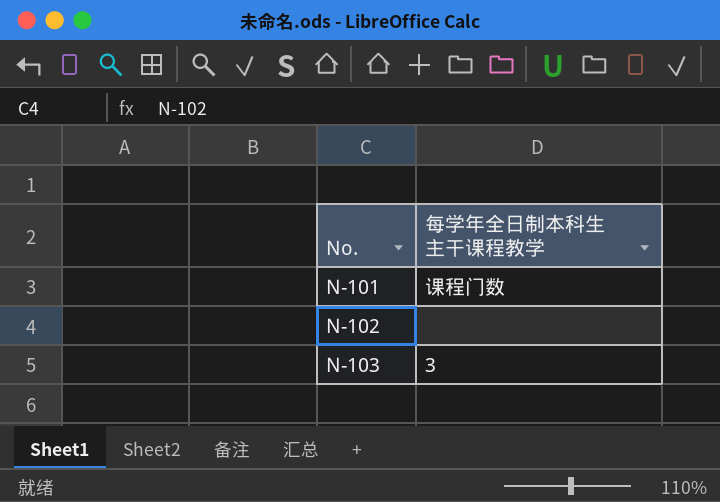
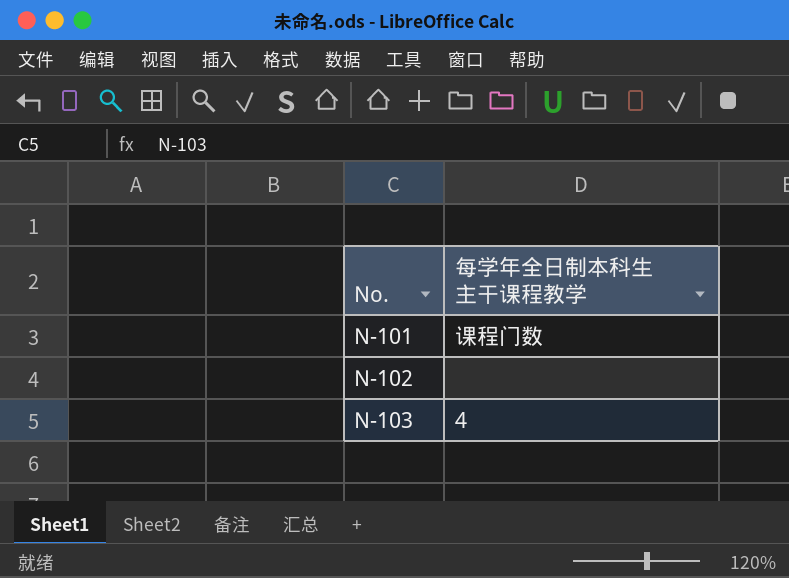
N-103 | 每学年全日制本科生主干课程教学: 3 -> 4

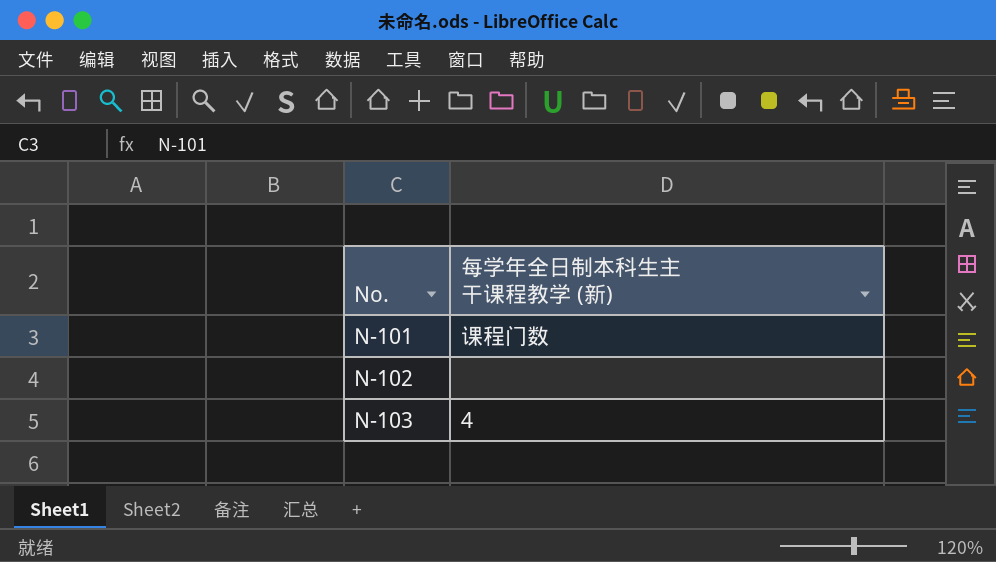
column name: 每学年全日制本科生主干课程教学 -> 每学年全日制本科生主干课程教学 (新)

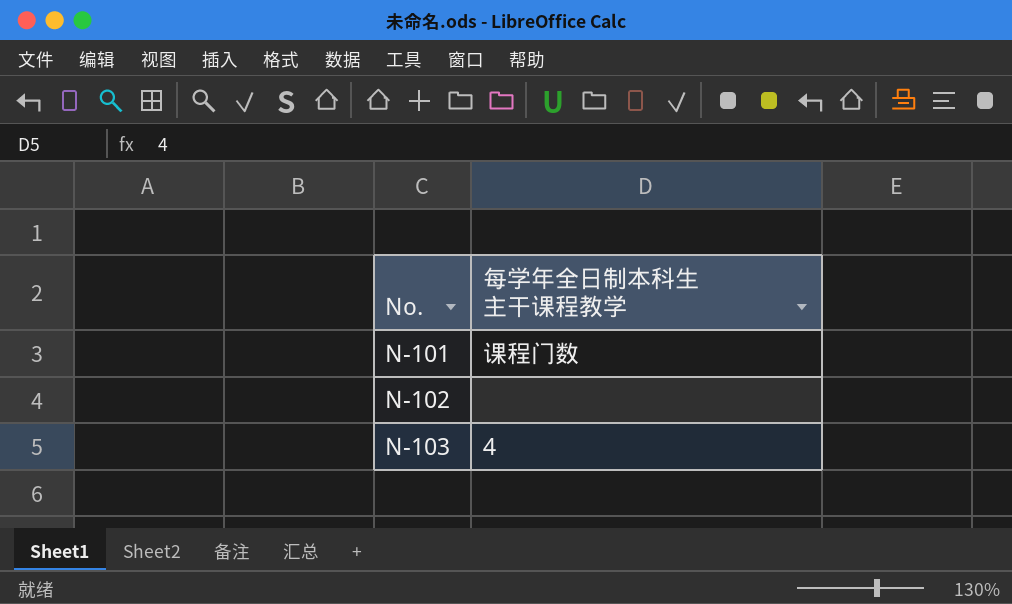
column name: 每学年全日制本科生主干课程教学 (新) -> 每学年全日制本科生主干课程教学

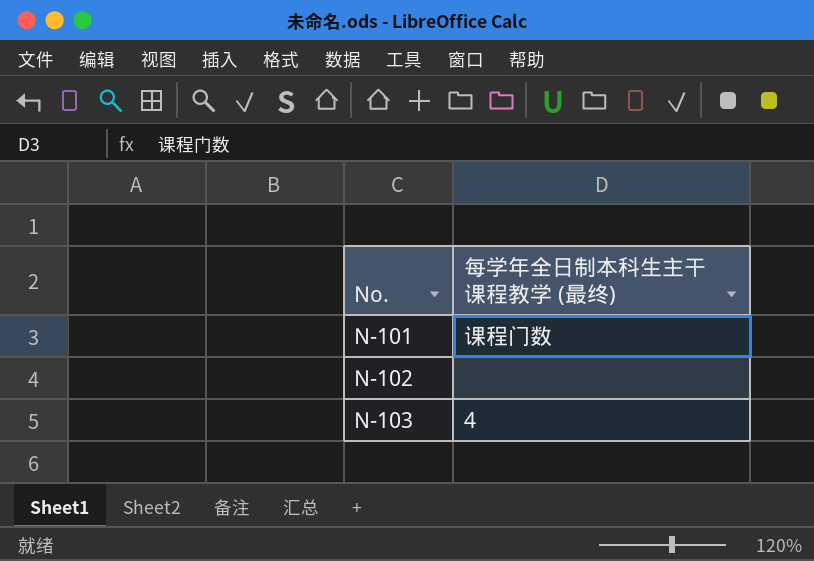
column name: 每学年全日制本科生主干课程教学 -> 每学年全日制本科生主干课程教学 (最终)

